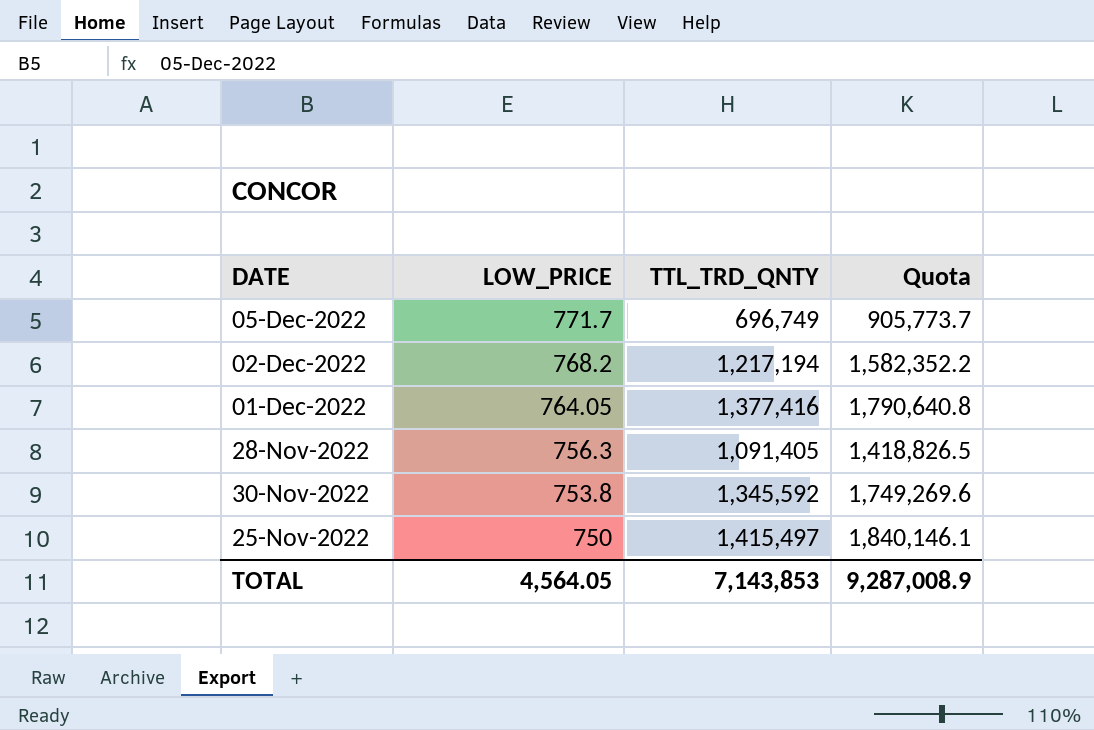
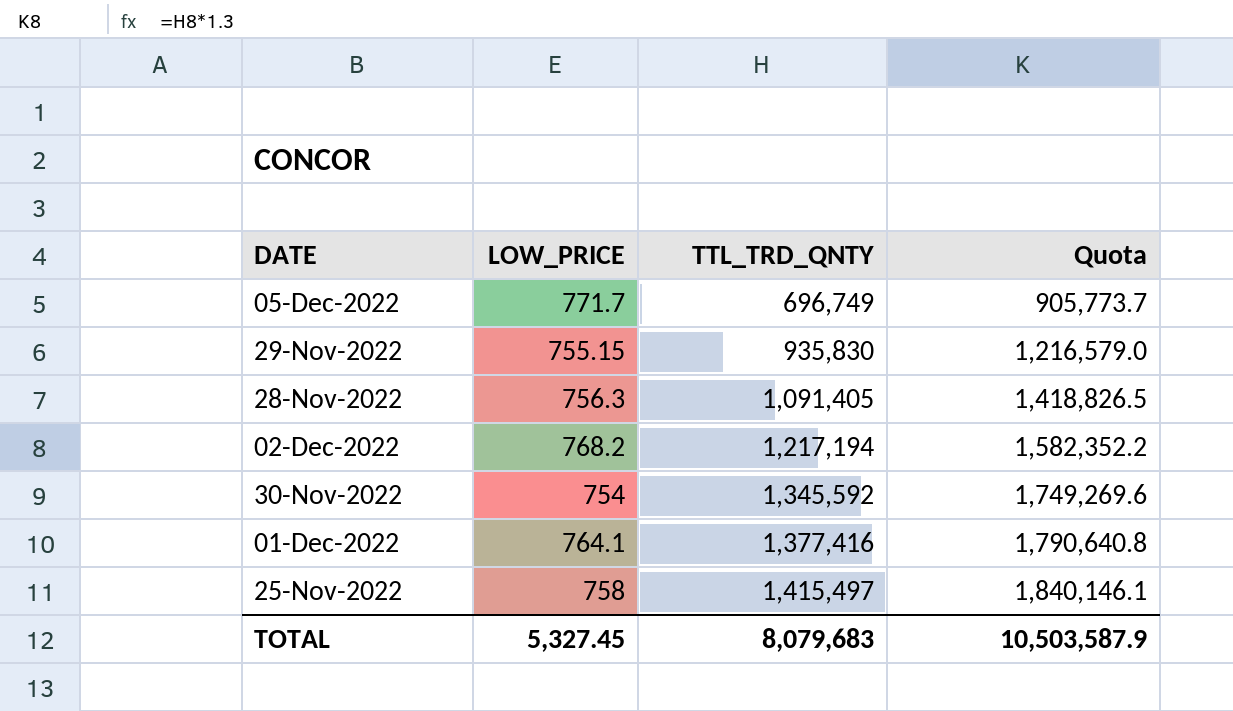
row order: LOW_PRICE descending -> TTL_TRD_QNTY ascending
row 29-Nov-2022: none -> 755.15 | 935,830 | 1,216,579.0
30-Nov-2022 | LOW_PRICE: 753.8 -> 754
01-Dec-2022 | LOW_PRICE: 764.05 -> 764.1
25-Nov-2022 | LOW_PRICE: 750 -> 758
TOTAL | LOW_PRICE: 4,564.05 -> 5,327.45
TOTAL | TTL_TRD_QNTY: 7,143,853 -> 8,079,683
TOTAL | Quota: 9,287,008.9 -> 10,503,587.9

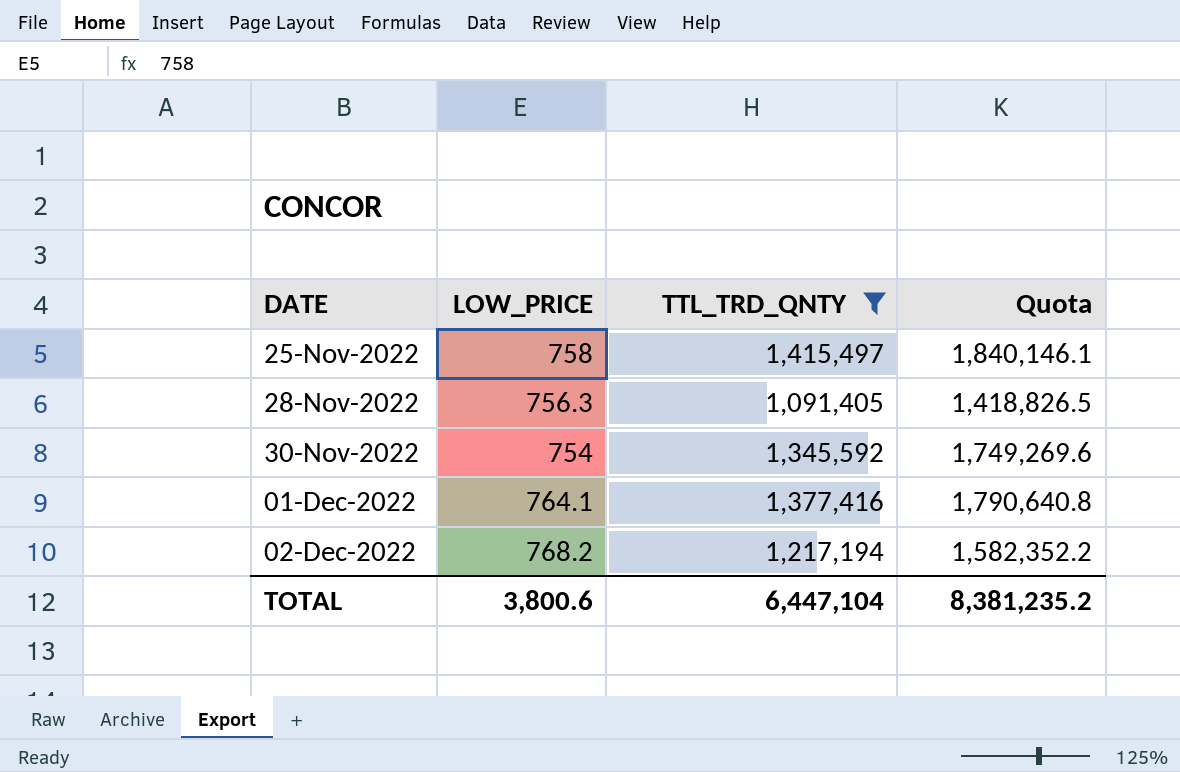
filter: none -> TTL_TRD_QNTY >= 1,091,405
row order: TTL_TRD_QNTY ascending -> DATE ascending
TOTAL | LOW_PRICE: 5,327.45 -> 3,800.6
TOTAL | TTL_TRD_QNTY: 8,079,683 -> 6,447,104
TOTAL | Quota: 10,503,587.9 -> 8,381,235.2

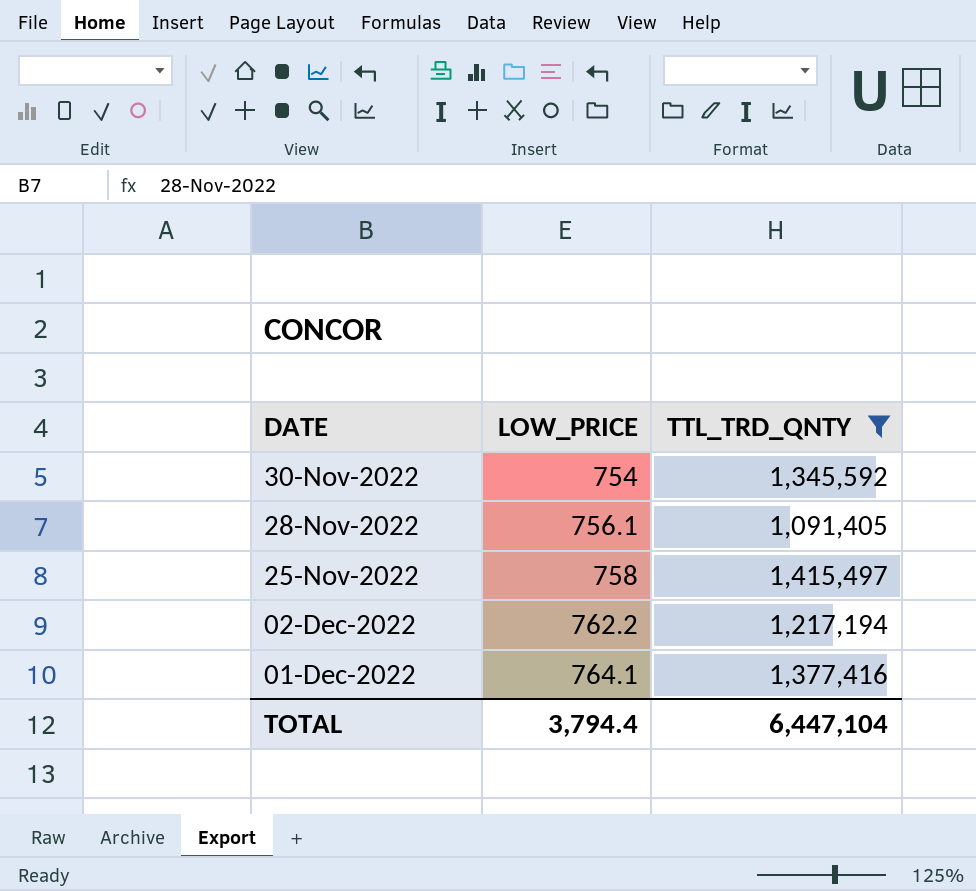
row order: DATE ascending -> LOW_PRICE ascending
column Quota | formula: [TTL_TRD_QNTY] * 1.3 -> none
28-Nov-2022 | LOW_PRICE: 756.3 -> 756.1
02-Dec-2022 | LOW_PRICE: 768.2 -> 762.2
TOTAL | LOW_PRICE: 3,800.6 -> 3,794.4

